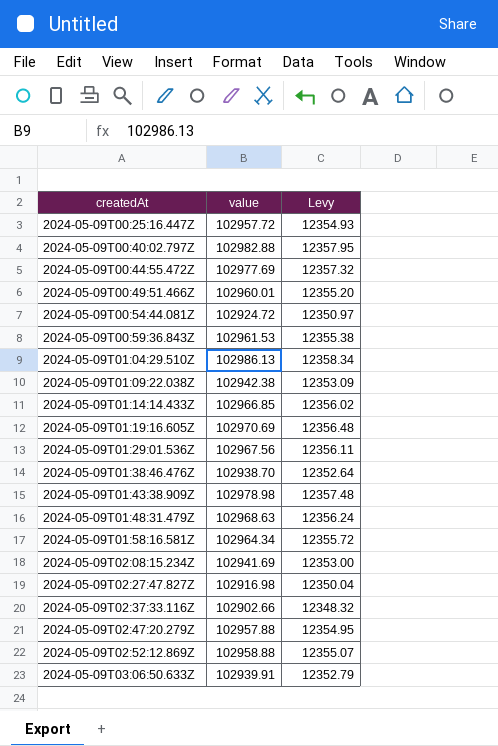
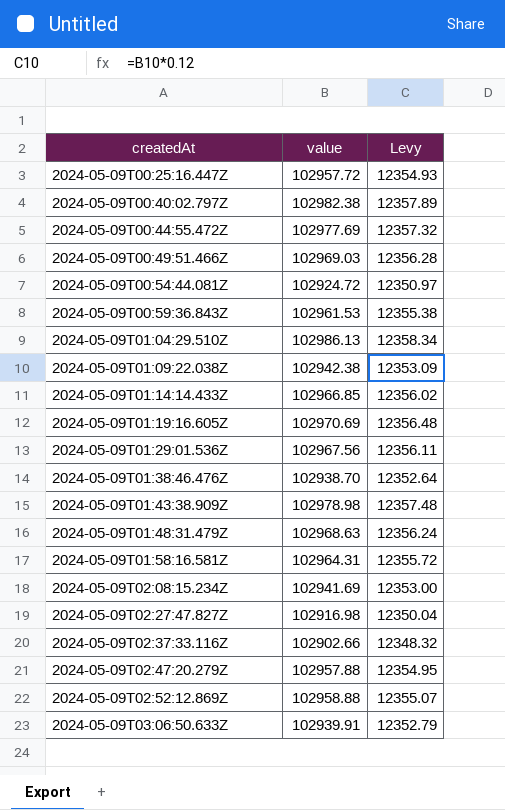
2024-05-09T00:40:02.797Z | value: 102982.88 -> 102982.38
2024-05-09T00:40:02.797Z | Levy: 12357.95 -> 12357.89
2024-05-09T00:49:51.466Z | value: 102960.01 -> 102969.03
2024-05-09T00:49:51.466Z | Levy: 12355.20 -> 12356.28
2024-05-09T01:58:16.581Z | value: 102964.34 -> 102964.31

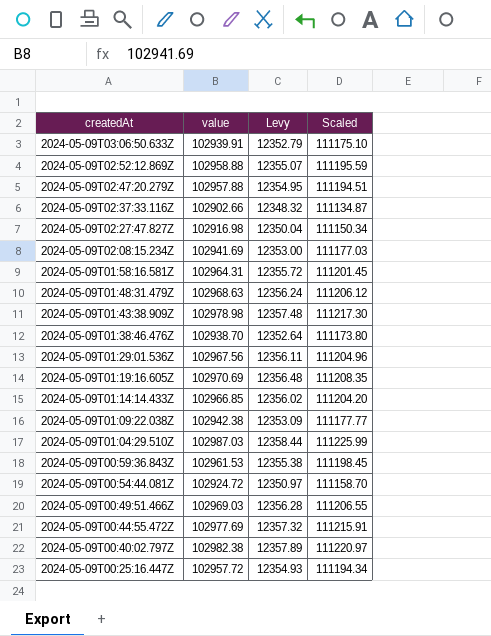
row order: createdAt ascending -> createdAt descending
column Scaled | formula: none -> [value] * 1.08
2024-05-09T01:04:29.510Z | value: 102986.13 -> 102987.03
2024-05-09T01:04:29.510Z | Levy: 12358.34 -> 12358.44

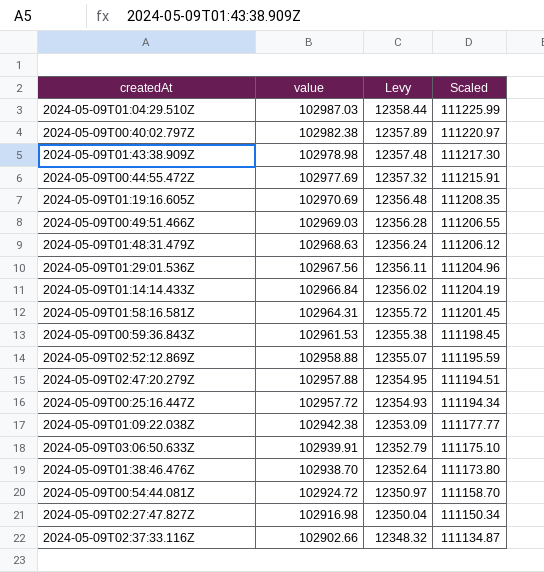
row order: createdAt descending -> value descending
row 2024-05-09T02:08:15.234Z: 102941.69 | 12353.00 | 111177.03 -> none
2024-05-09T01:14:14.433Z | value: 102966.85 -> 102966.84
2024-05-09T01:14:14.433Z | Scaled: 111204.20 -> 111204.19

